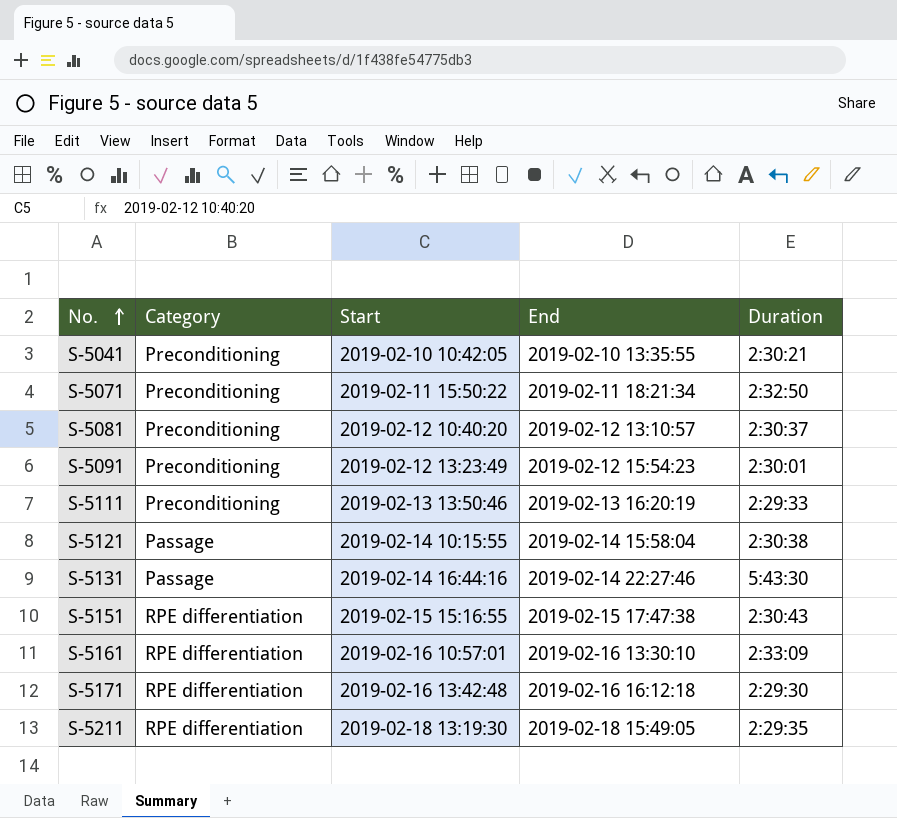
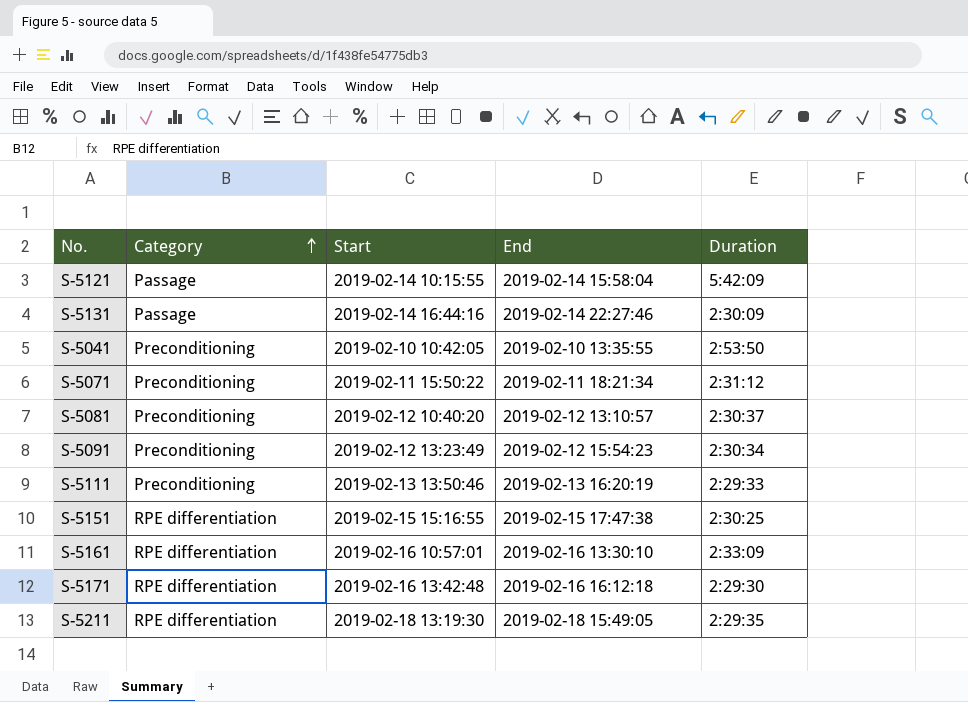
row order: No. ascending -> Category ascending
S-5121 | Duration: 2:30:38 -> 5:42:09
S-5131 | Duration: 5:43:30 -> 2:30:09
S-5041 | Duration: 2:30:21 -> 2:53:50
S-5071 | Duration: 2:32:50 -> 2:31:12
S-5091 | Duration: 2:30:01 -> 2:30:34
S-5151 | Duration: 2:30:43 -> 2:30:25

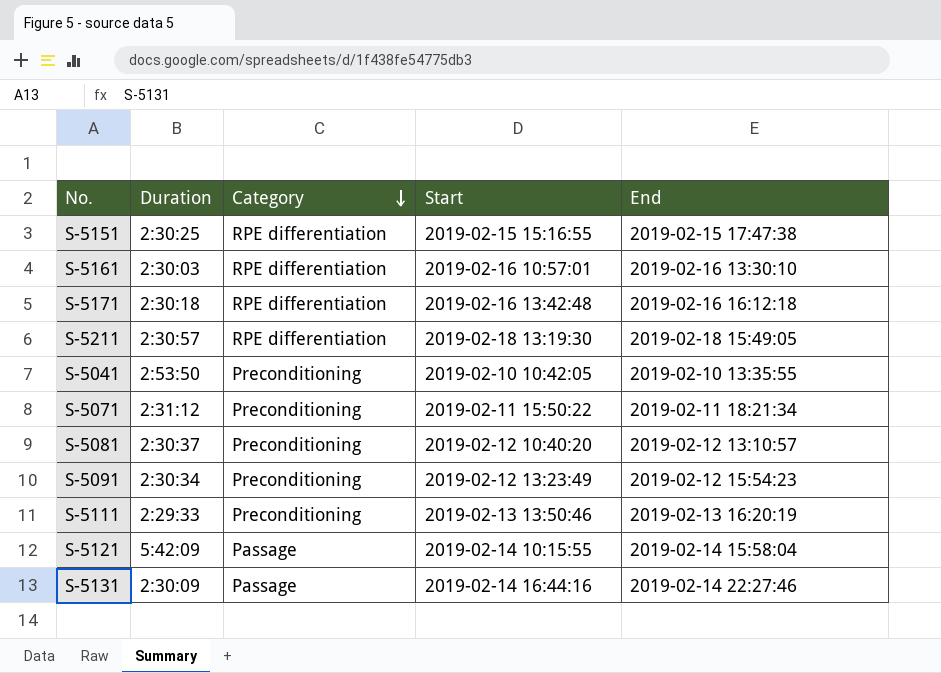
row order: Category ascending -> Category descending
column Duration | position: 5 -> 2
S-5161 | Duration: 2:33:09 -> 2:30:03
S-5171 | Duration: 2:29:30 -> 2:30:18
S-5211 | Duration: 2:29:35 -> 2:30:57

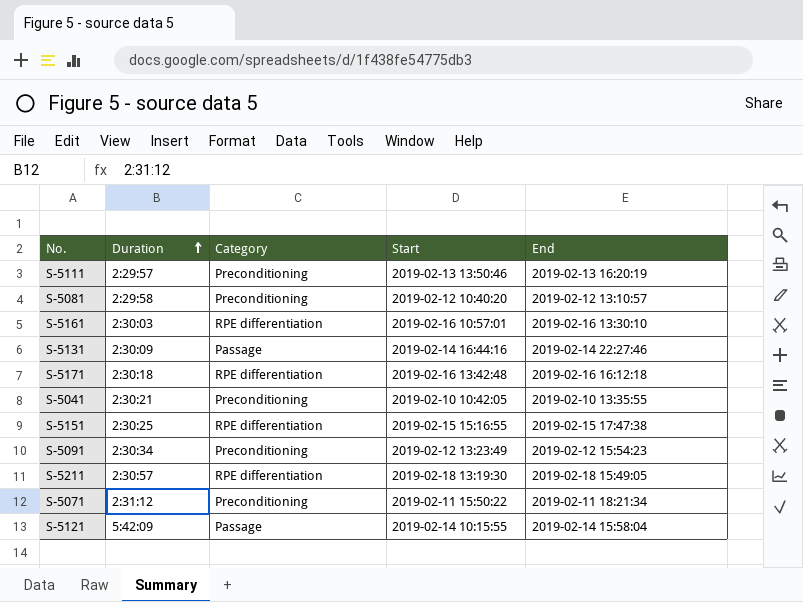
row order: Category descending -> Duration ascending
S-5111 | Duration: 2:29:33 -> 2:29:57
S-5081 | Duration: 2:30:37 -> 2:29:58
S-5041 | Duration: 2:53:50 -> 2:30:21

